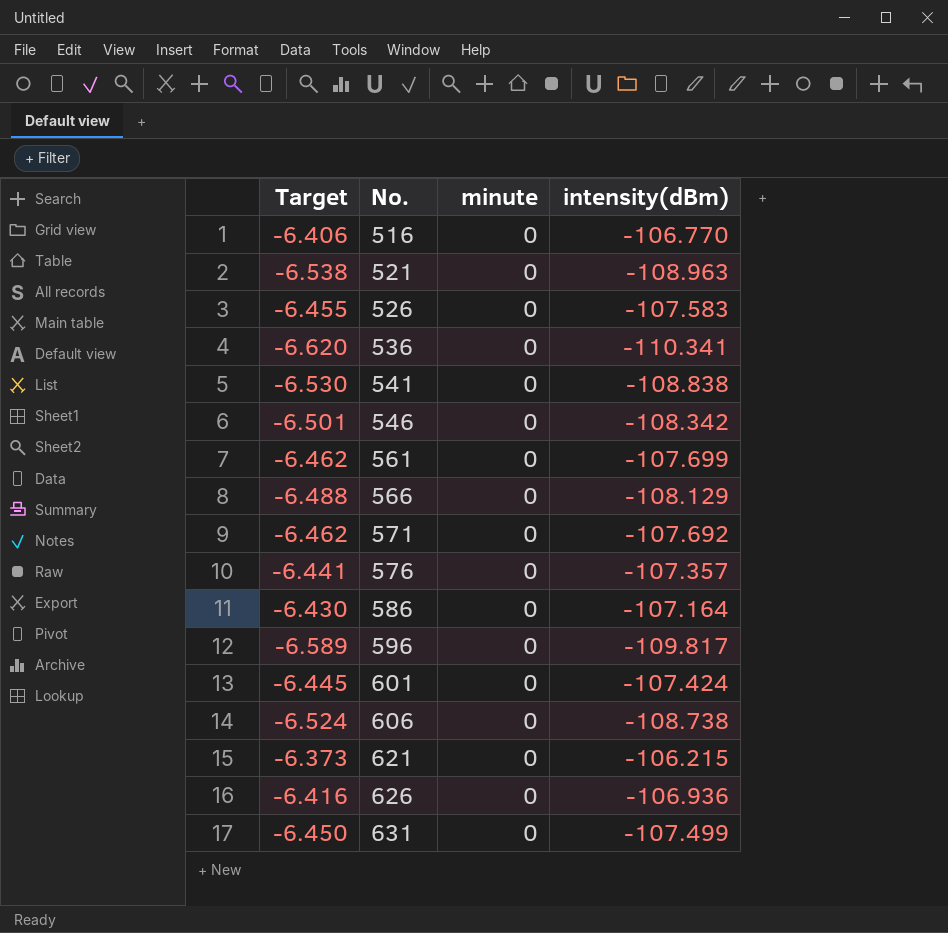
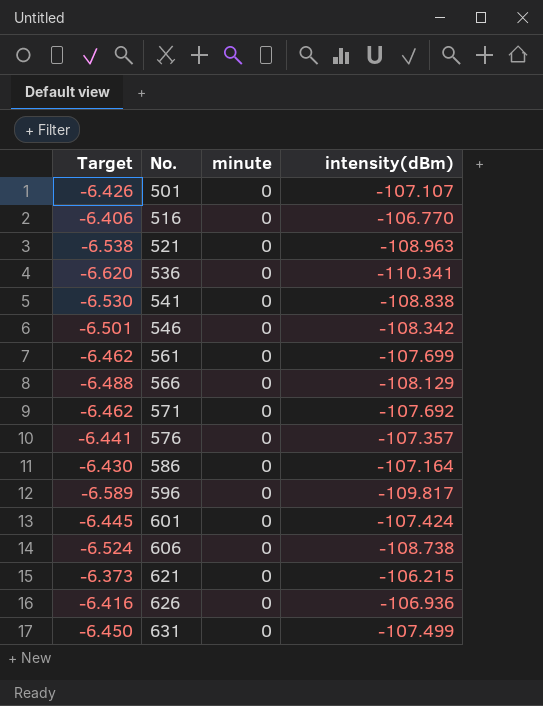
row 526: -6.455 | 0 | -107.583 -> none
row 501: none -> -6.426 | 0 | -107.107

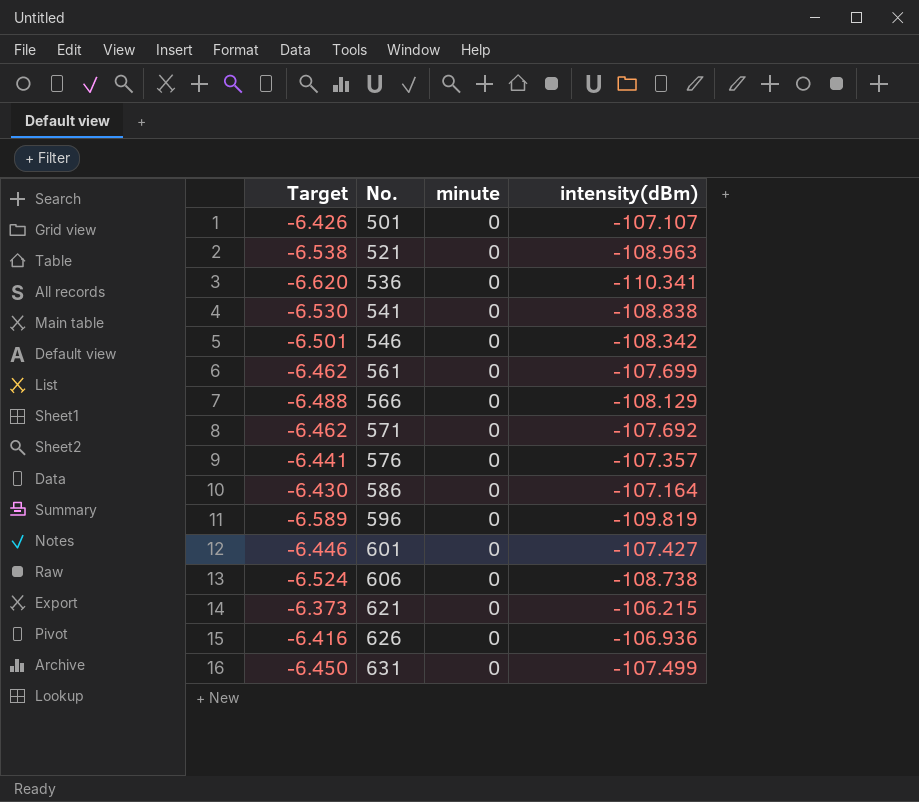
row 516: -6.406 | 0 | -106.770 -> none
596 | intensity(dBm): -109.817 -> -109.819
601 | Target: -6.445 -> -6.446
601 | intensity(dBm): -107.424 -> -107.427

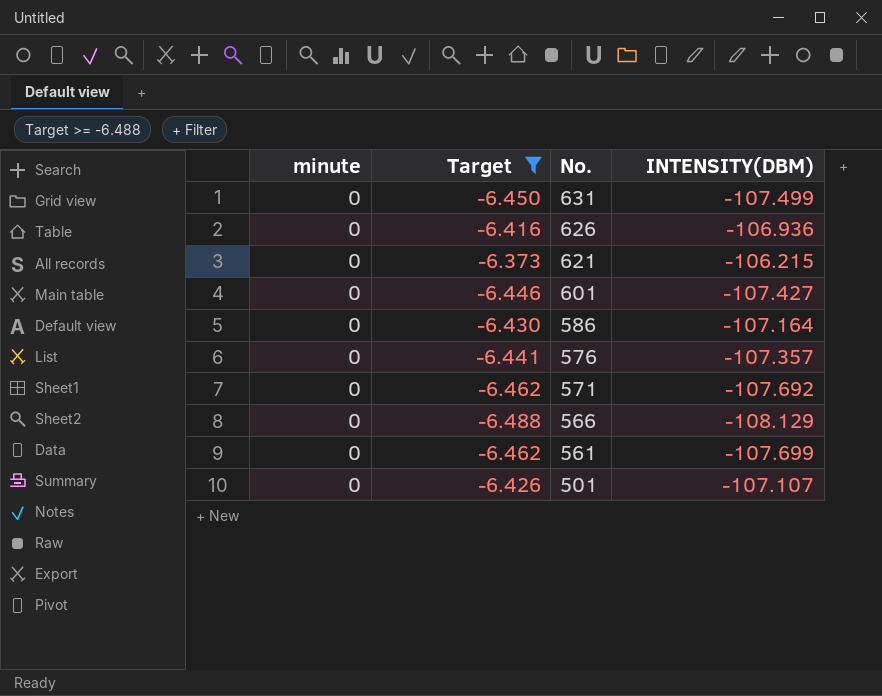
filter: none -> Target >= -6.488
row order: No. ascending -> No. descending
column minute | position: 3 -> 1
column name: intensity(dBm) -> INTENSITY(DBM)

